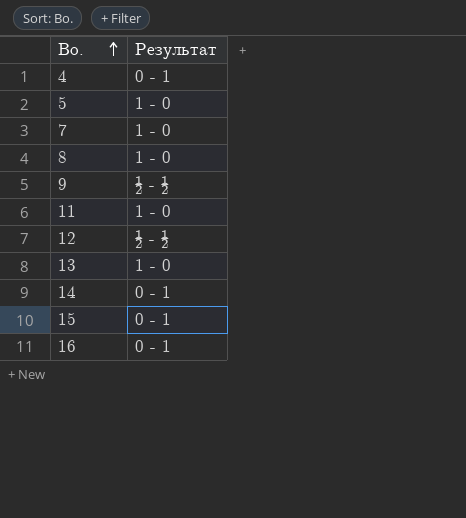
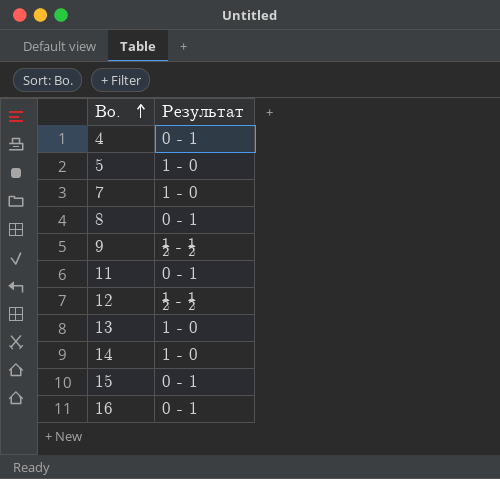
8 | Результат: 1 - 0 -> 0 - 1
11 | Результат: 1 - 0 -> 0 - 1
14 | Результат: 0 - 1 -> 1 - 0

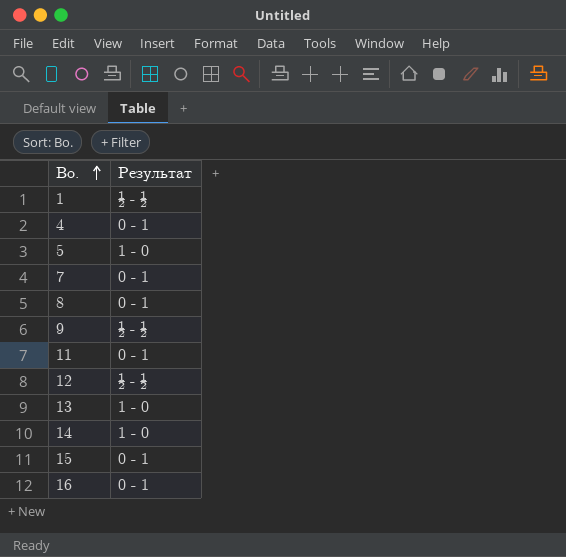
row 1: none -> ½ - ½
7 | Результат: 1 - 0 -> 0 - 1

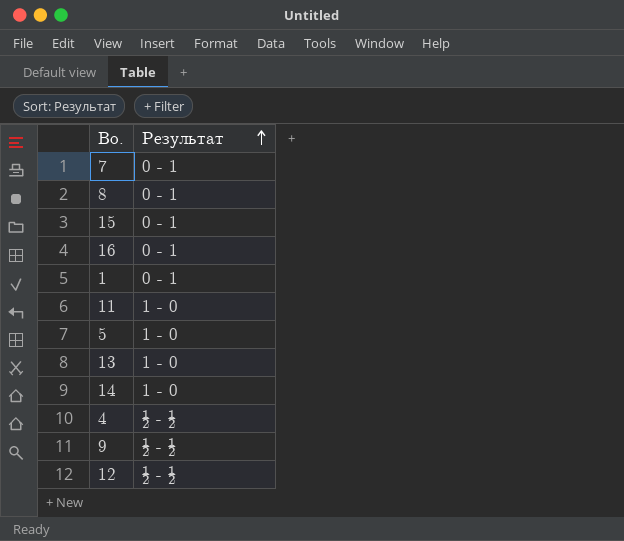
row order: Bo. ascending -> Результат ascending
1 | Результат: ½ - ½ -> 0 - 1
11 | Результат: 0 - 1 -> 1 - 0
4 | Результат: 0 - 1 -> ½ - ½

